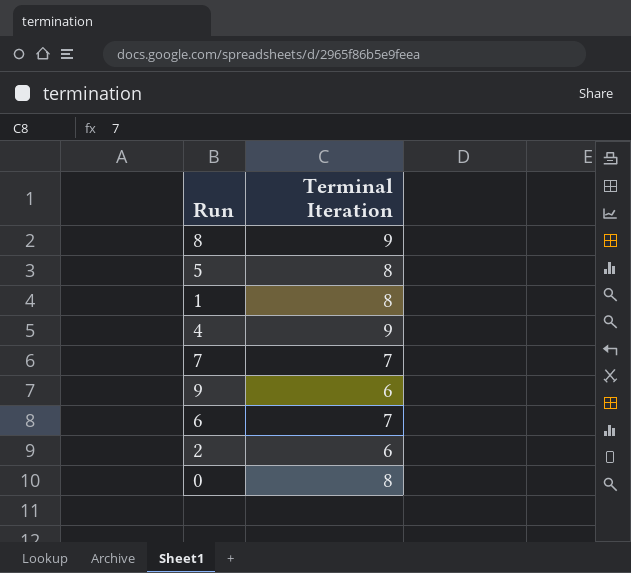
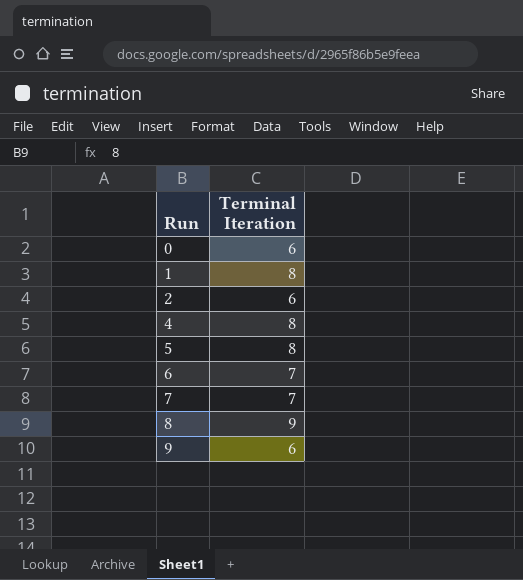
row order: none -> Run ascending
0 | Terminal Iteration: 8 -> 6
4 | Terminal Iteration: 9 -> 8

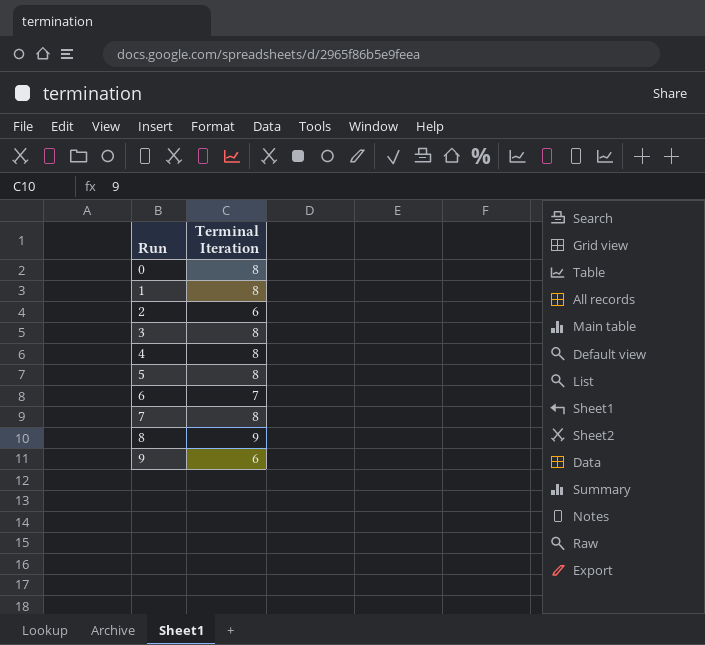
0 | Terminal Iteration: 6 -> 8
row 3: none -> 8
7 | Terminal Iteration: 7 -> 8

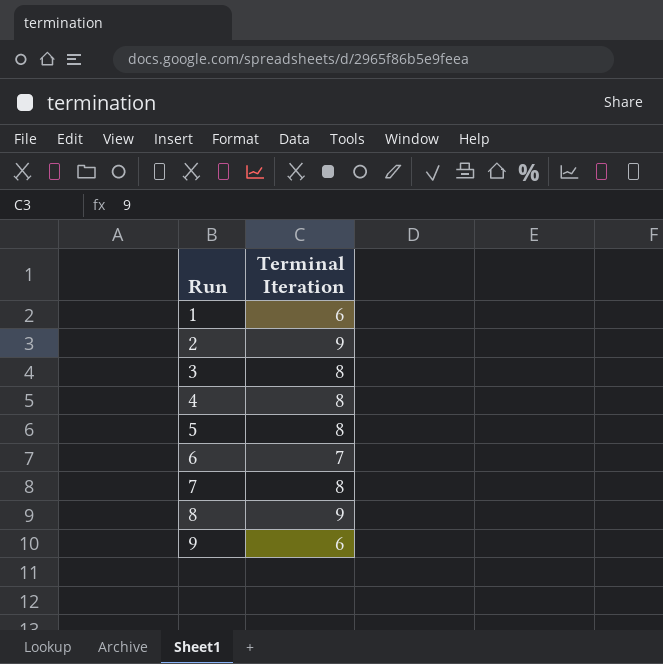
row 0: 8 -> none
1 | Terminal Iteration: 8 -> 6
2 | Terminal Iteration: 6 -> 9

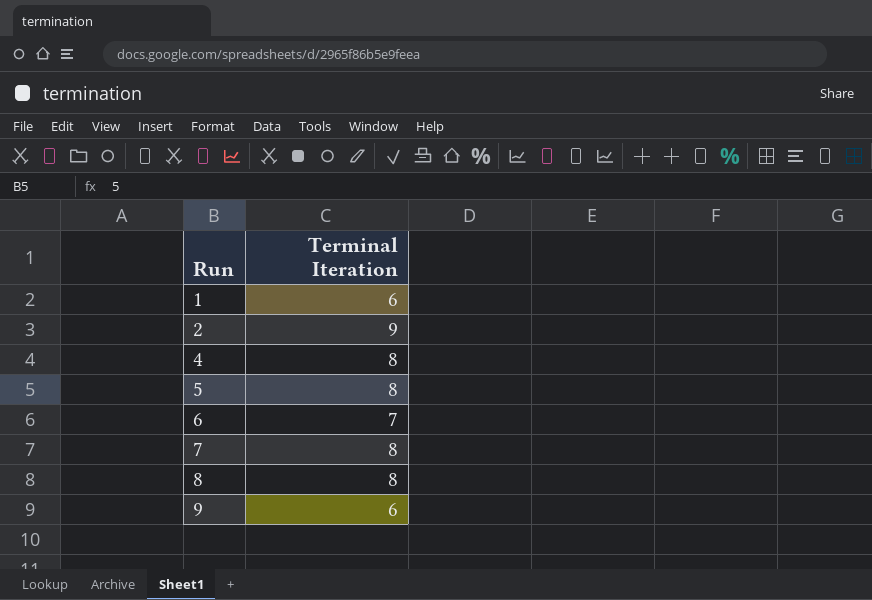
row 3: 8 -> none
8 | Terminal Iteration: 9 -> 8

